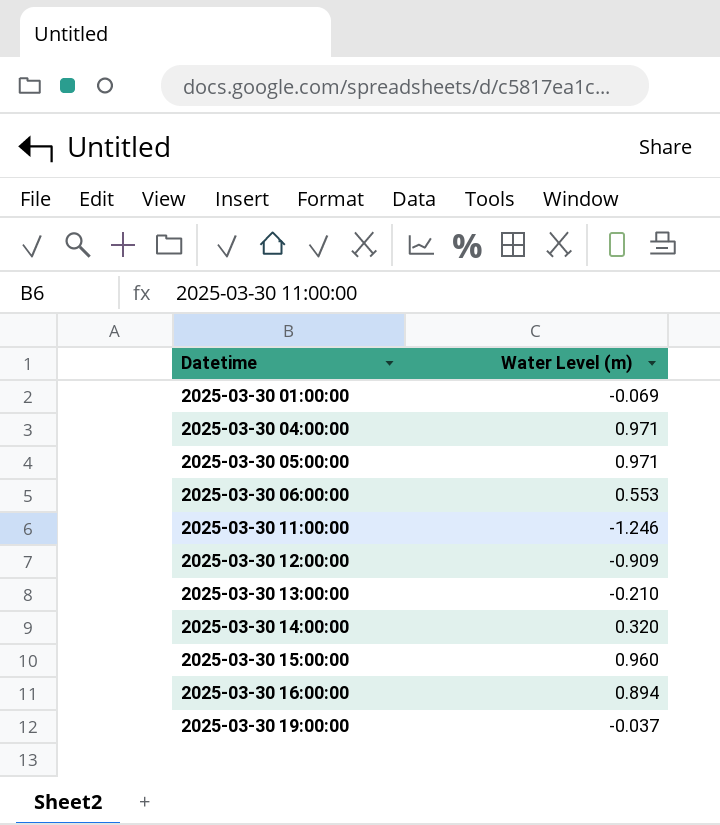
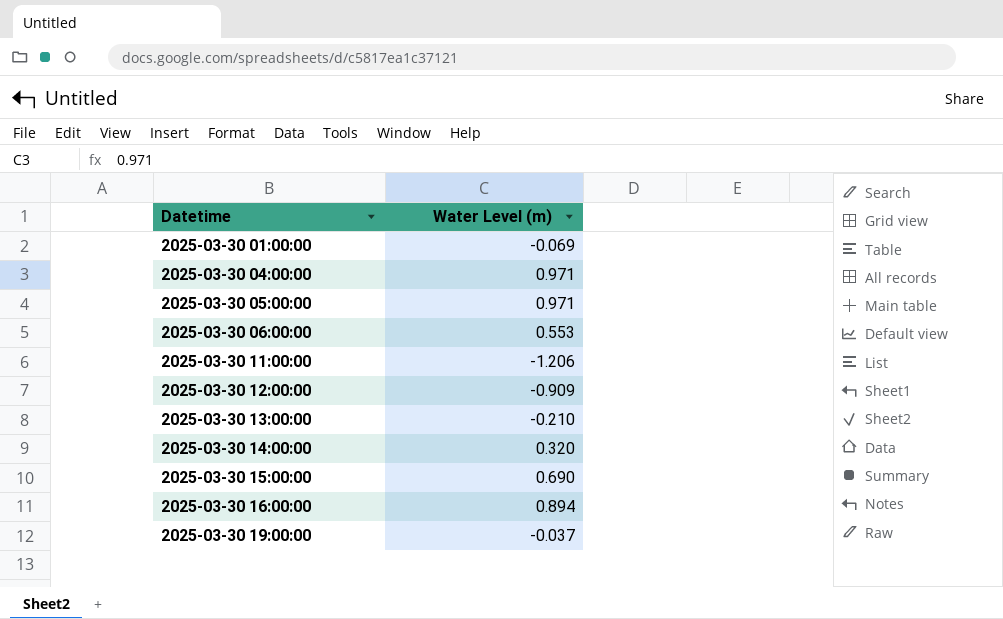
2025-03-30 11:00:00 | Water Level (m): -1.246 -> -1.206
2025-03-30 15:00:00 | Water Level (m): 0.960 -> 0.690

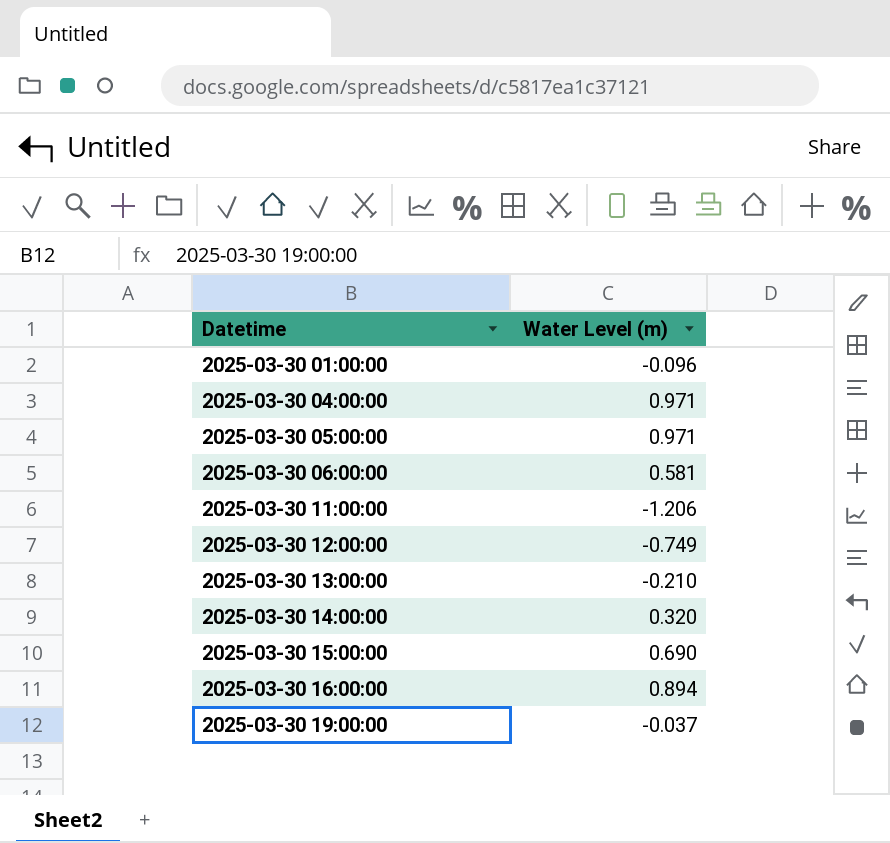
2025-03-30 01:00:00 | Water Level (m): -0.069 -> -0.096
2025-03-30 06:00:00 | Water Level (m): 0.553 -> 0.581
2025-03-30 12:00:00 | Water Level (m): -0.909 -> -0.749

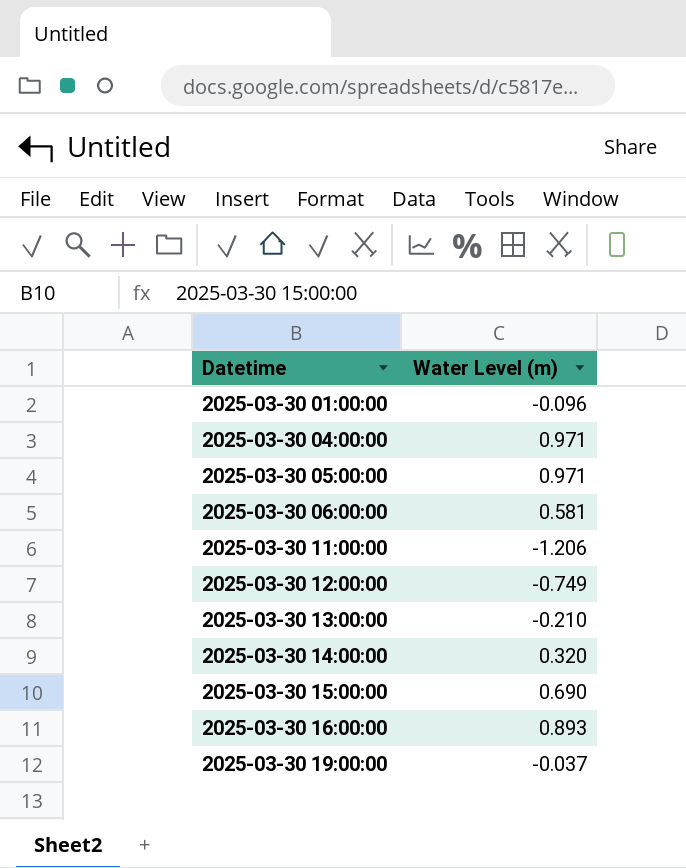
2025-03-30 16:00:00 | Water Level (m): 0.894 -> 0.893

